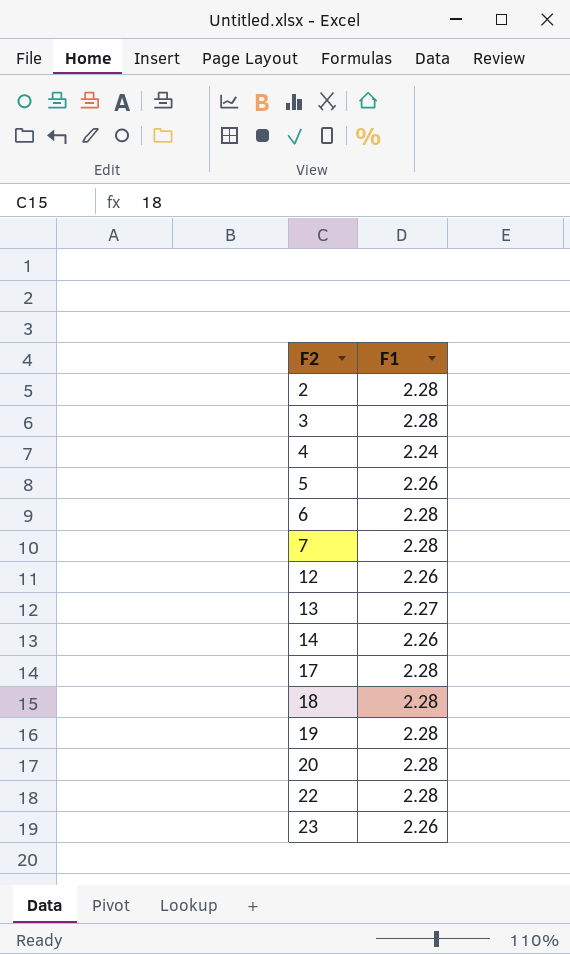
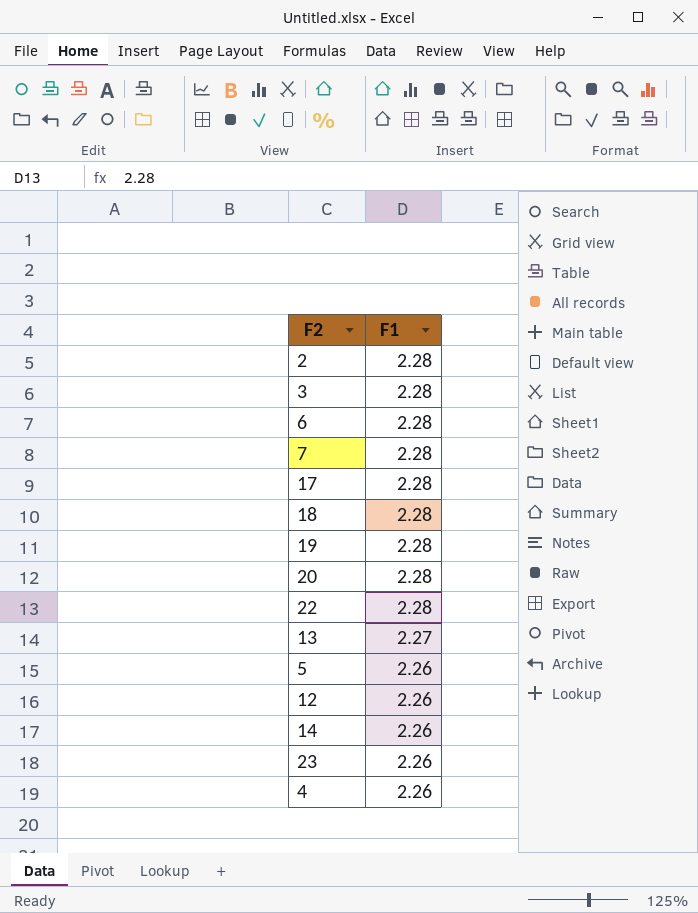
row order: F2 ascending -> F1 descending
4 | F1: 2.24 -> 2.26

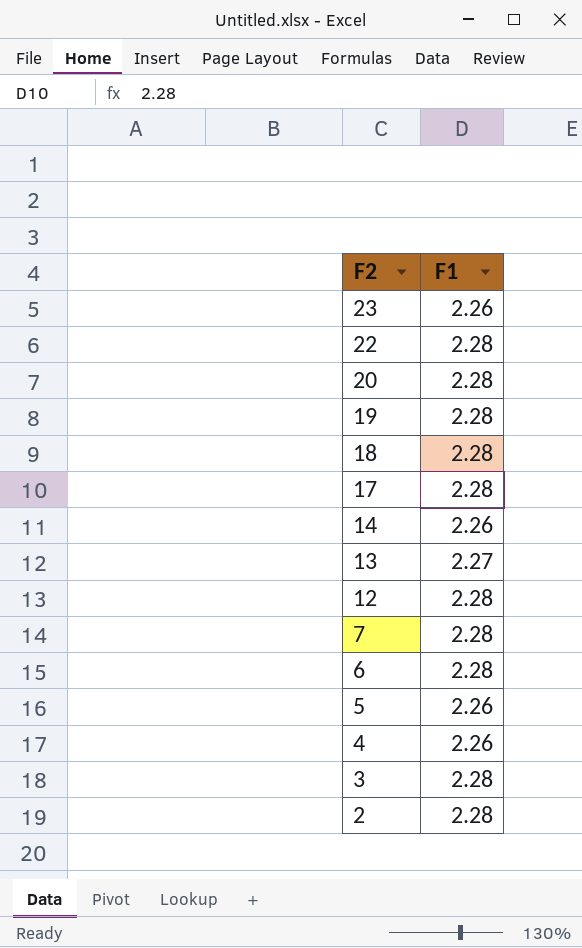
row order: F1 descending -> F2 descending
12 | F1: 2.26 -> 2.28

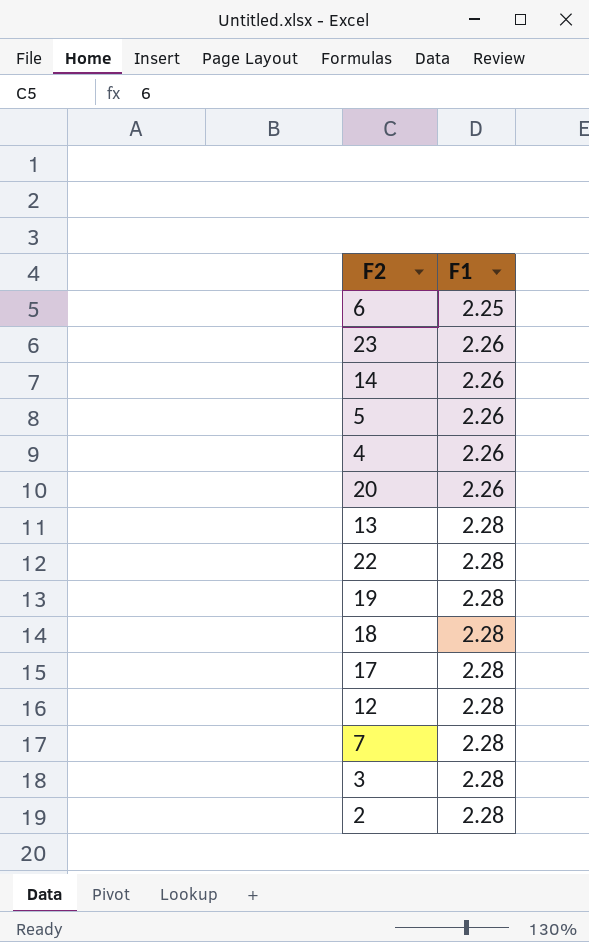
row order: F2 descending -> F1 ascending
6 | F1: 2.28 -> 2.25
20 | F1: 2.28 -> 2.26
13 | F1: 2.27 -> 2.28

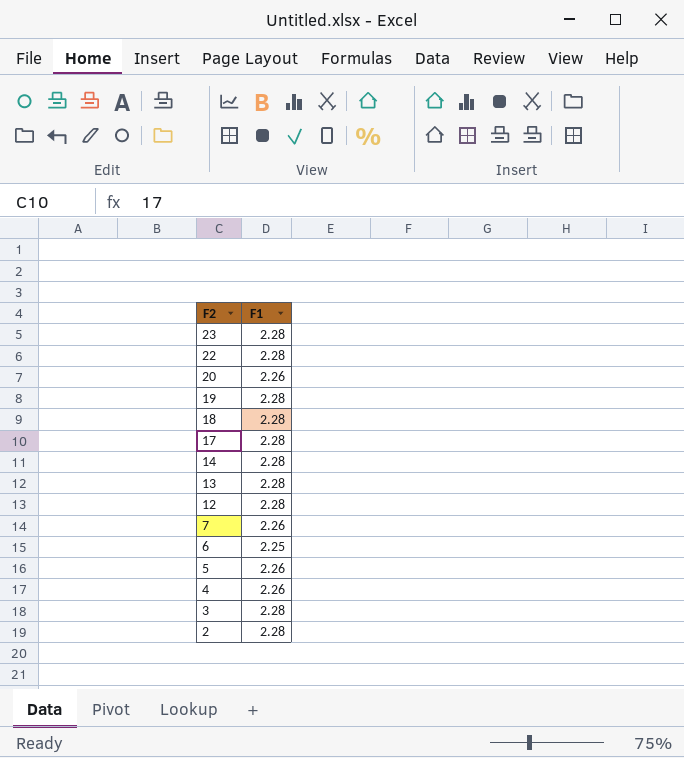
row order: F1 ascending -> F2 descending
23 | F1: 2.26 -> 2.28
14 | F1: 2.26 -> 2.28
7 | F1: 2.28 -> 2.26

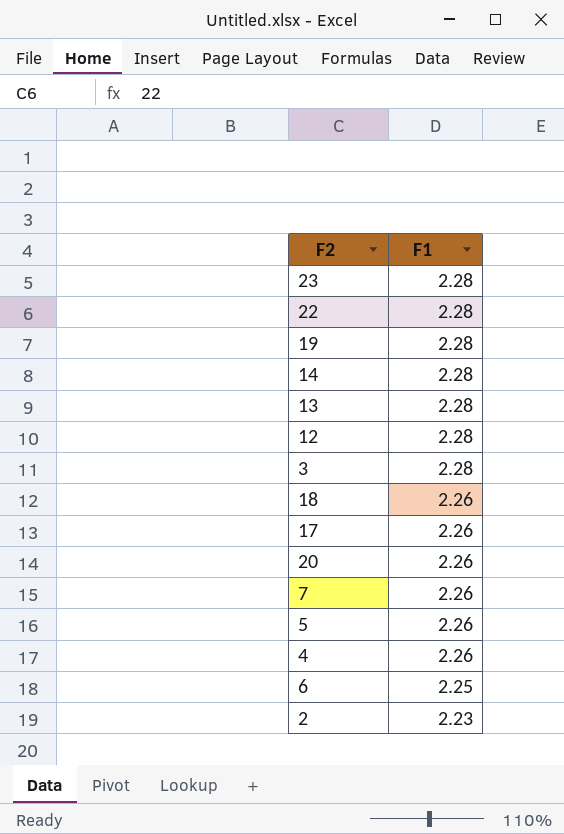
row order: F2 descending -> F1 descending
18 | F1: 2.28 -> 2.26
17 | F1: 2.28 -> 2.26
2 | F1: 2.28 -> 2.23

